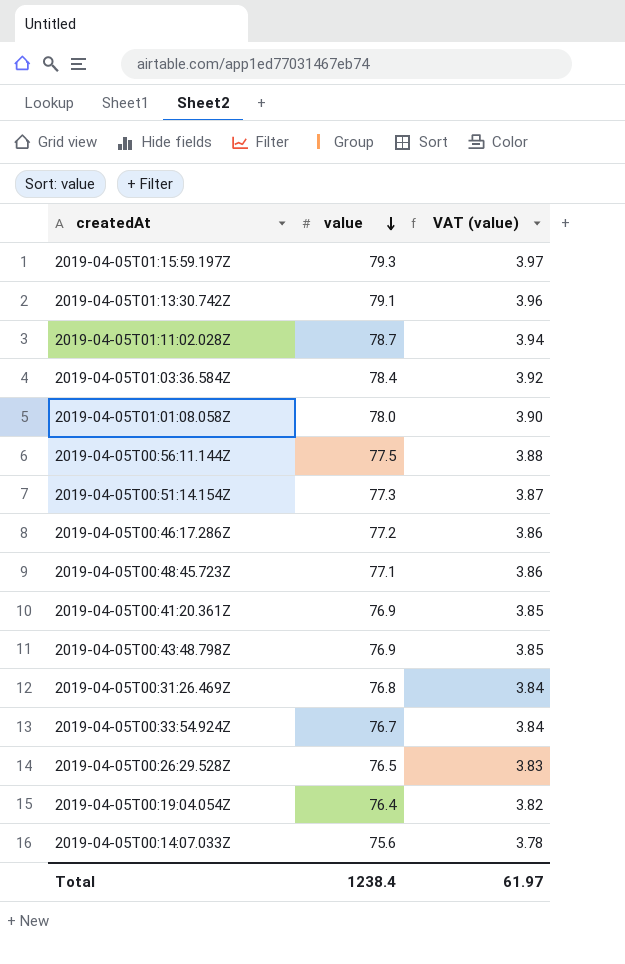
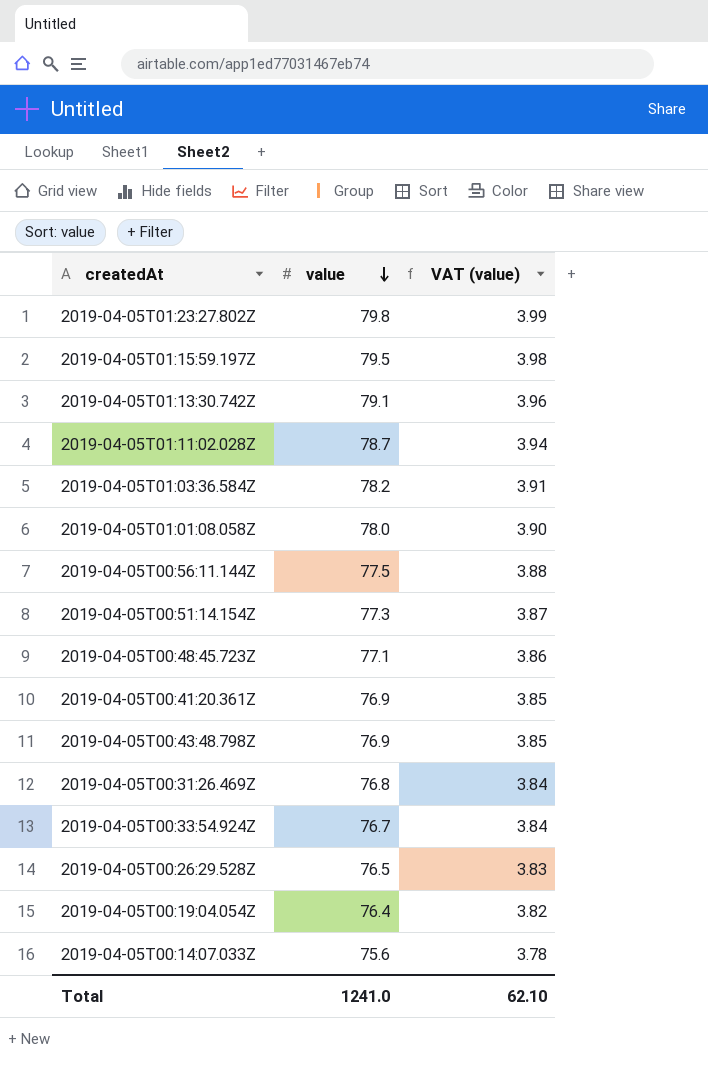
row 2019-04-05T00:46:17.286Z: 77.2 | 3.86 -> none
row 2019-04-05T01:23:27.802Z: none -> 79.8 | 3.99
2019-04-05T01:15:59.197Z | value: 79.3 -> 79.5
2019-04-05T01:15:59.197Z | VAT (value): 3.97 -> 3.98
2019-04-05T01:03:36.584Z | value: 78.4 -> 78.2
2019-04-05T01:03:36.584Z | VAT (value): 3.92 -> 3.91
Total | value: 1238.4 -> 1241.0
Total | VAT (value): 61.97 -> 62.10

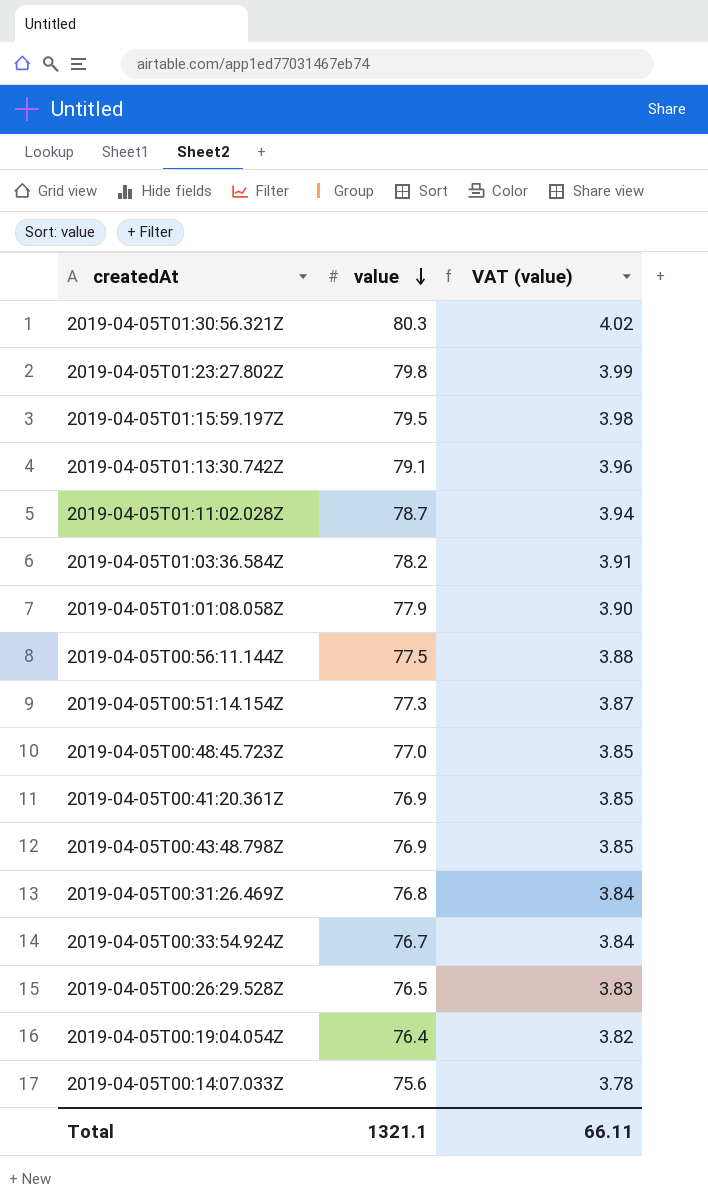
row 2019-04-05T01:30:56.321Z: none -> 80.3 | 4.02
2019-04-05T01:01:08.058Z | value: 78.0 -> 77.9
2019-04-05T00:48:45.723Z | value: 77.1 -> 77.0
2019-04-05T00:48:45.723Z | VAT (value): 3.86 -> 3.85
Total | value: 1241.0 -> 1321.1
Total | VAT (value): 62.10 -> 66.11

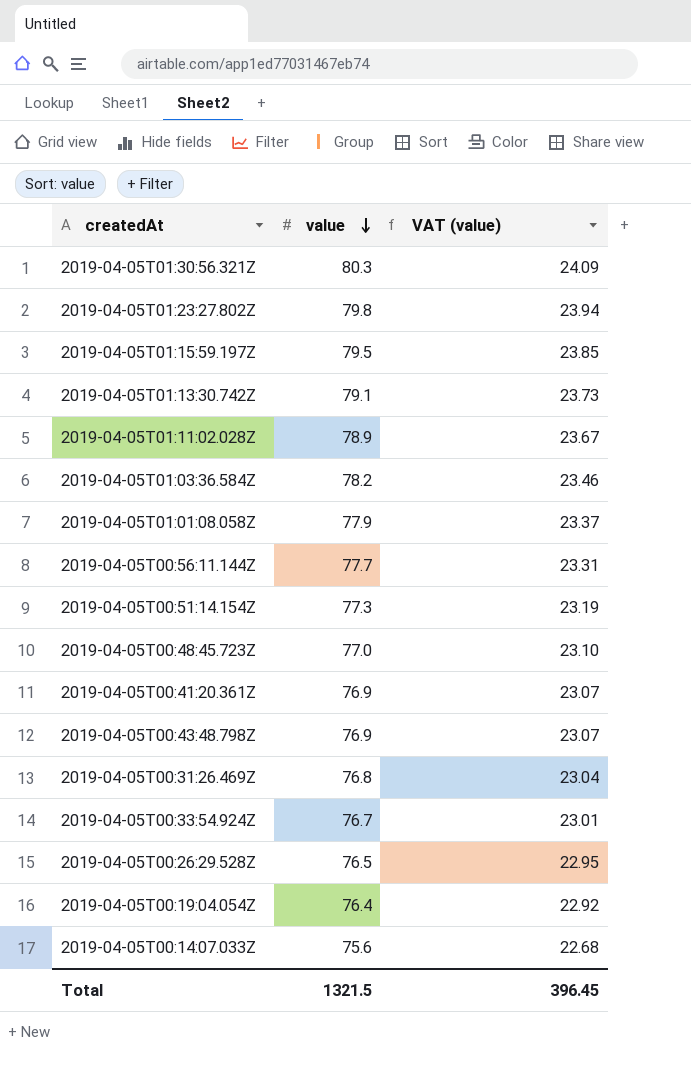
column VAT (value) | formula: [value] * 0.05 -> [value] * 0.3
2019-04-05T01:11:02.028Z | value: 78.7 -> 78.9
2019-04-05T00:56:11.144Z | value: 77.5 -> 77.7
Total | value: 1321.1 -> 1321.5
Total | VAT (value): 66.11 -> 396.45

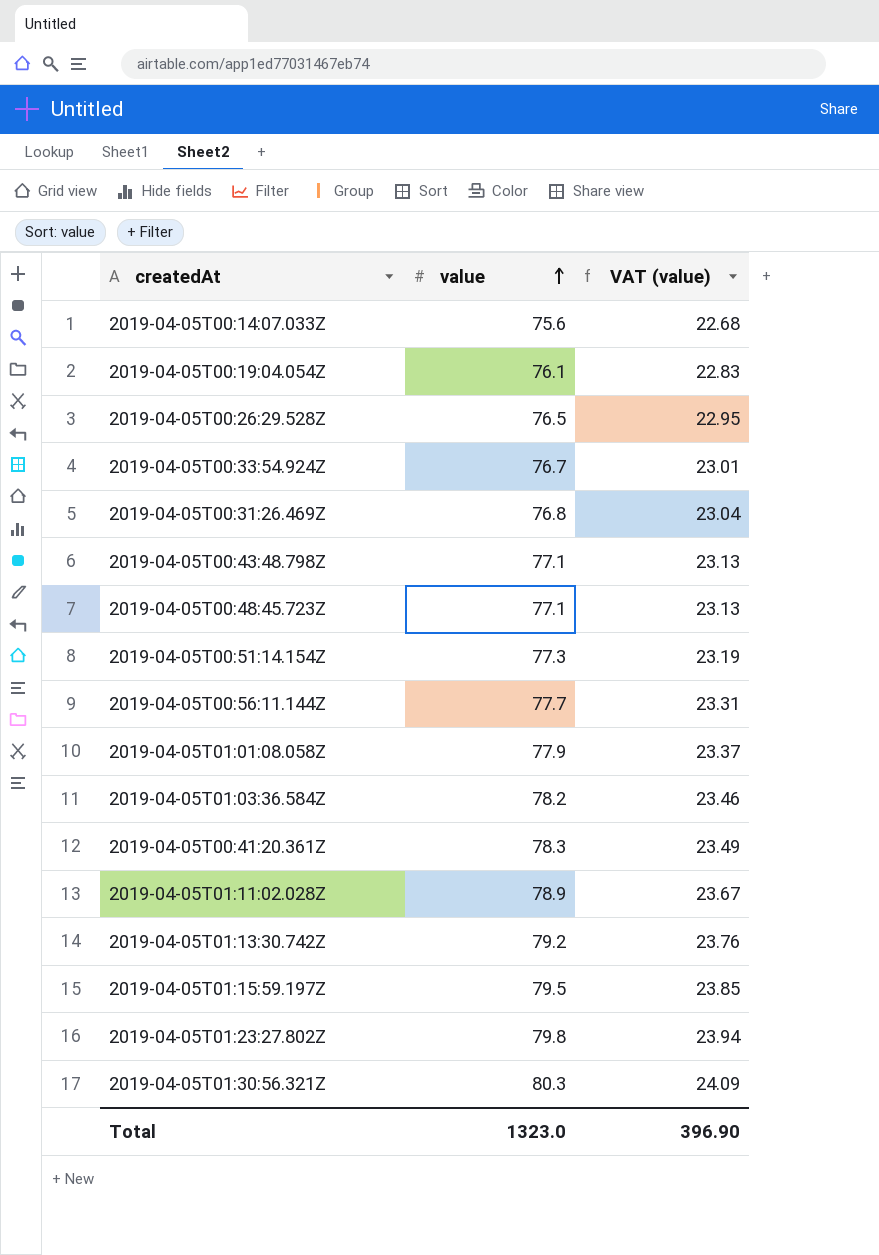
row order: value descending -> value ascending
2019-04-05T00:19:04.054Z | value: 76.4 -> 76.1
2019-04-05T00:19:04.054Z | VAT (value): 22.92 -> 22.83
2019-04-05T00:43:48.798Z | value: 76.9 -> 77.1
2019-04-05T00:43:48.798Z | VAT (value): 23.07 -> 23.13
2019-04-05T00:48:45.723Z | value: 77.0 -> 77.1
2019-04-05T00:48:45.723Z | VAT (value): 23.10 -> 23.13
2019-04-05T00:41:20.361Z | value: 76.9 -> 78.3
2019-04-05T00:41:20.361Z | VAT (value): 23.07 -> 23.49
2019-04-05T01:13:30.742Z | value: 79.1 -> 79.2
2019-04-05T01:13:30.742Z | VAT (value): 23.73 -> 23.76
Total | value: 1321.5 -> 1323.0
Total | VAT (value): 396.45 -> 396.90

